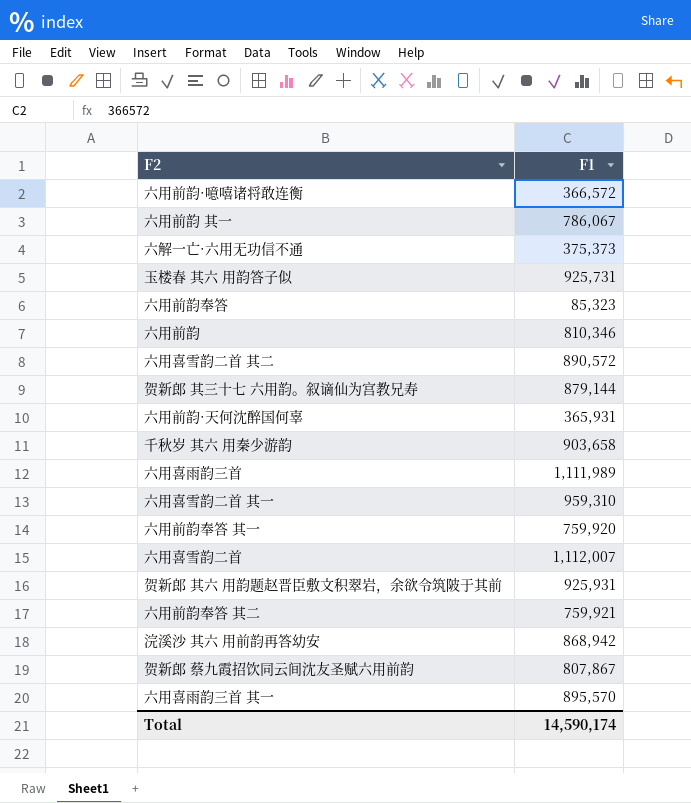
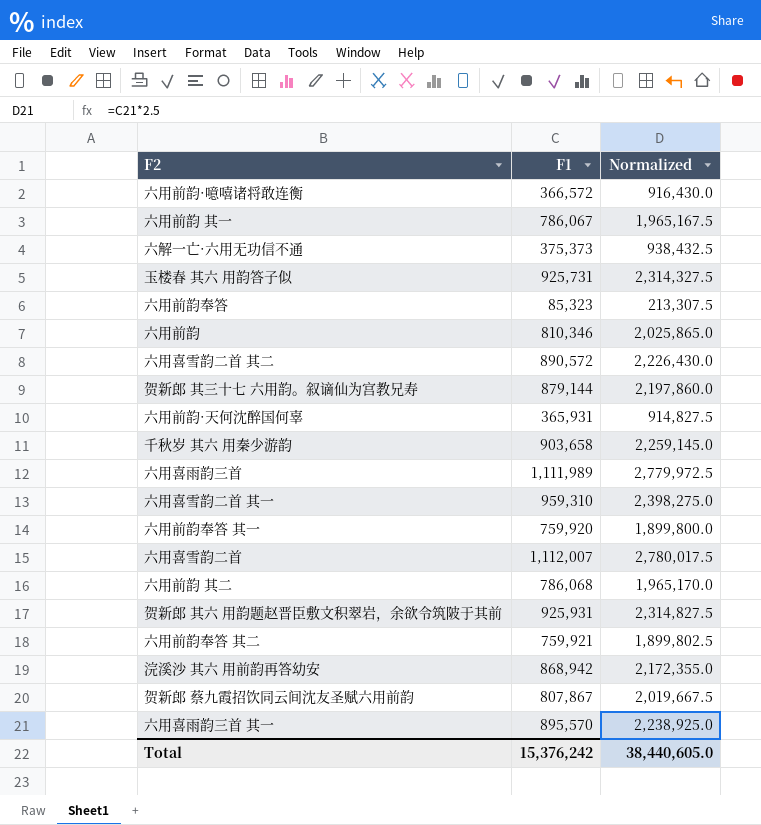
column Normalized | formula: none -> [F1] * 2.5
row 六用前韵 其二: none -> 786,068 | 1,965,170.0
Total | F1: 14,590,174 -> 15,376,242

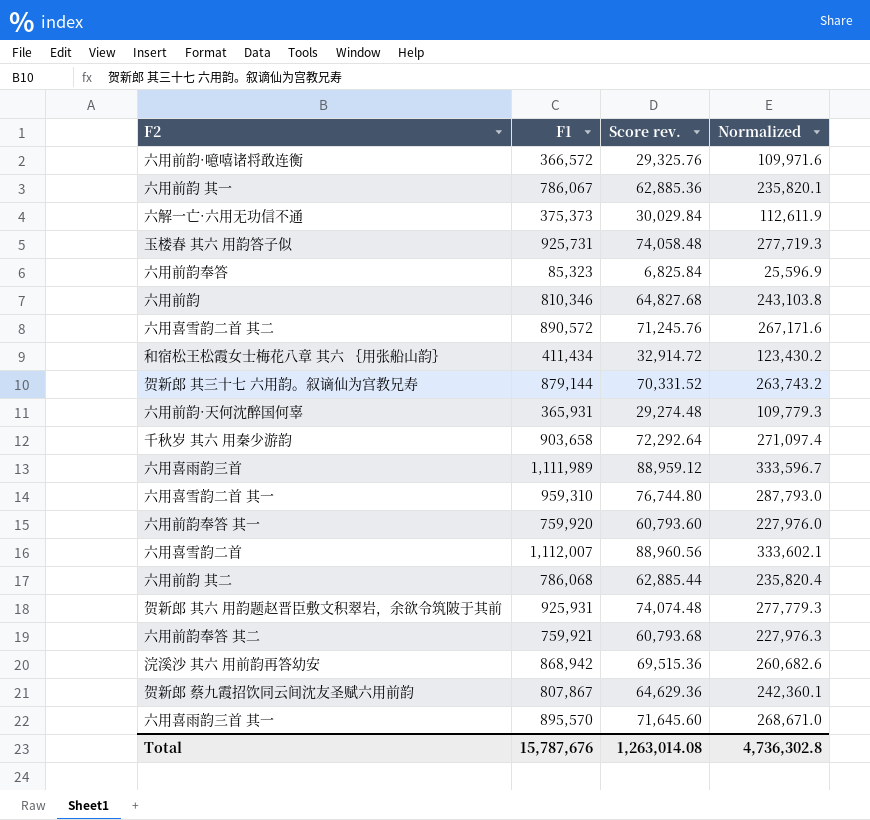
column Score rev. | formula: none -> [F1] * 0.08
column Normalized | formula: [F1] * 2.5 -> [F1] * 0.3
row 和宿松王松霞女士梅花八章 其六 ｛用张船山韵｝: none -> 411,434 | 32,914.72 | 123,430.2
Total | F1: 15,376,242 -> 15,787,676
Total | Normalized: 38,440,605.0 -> 4,736,302.8

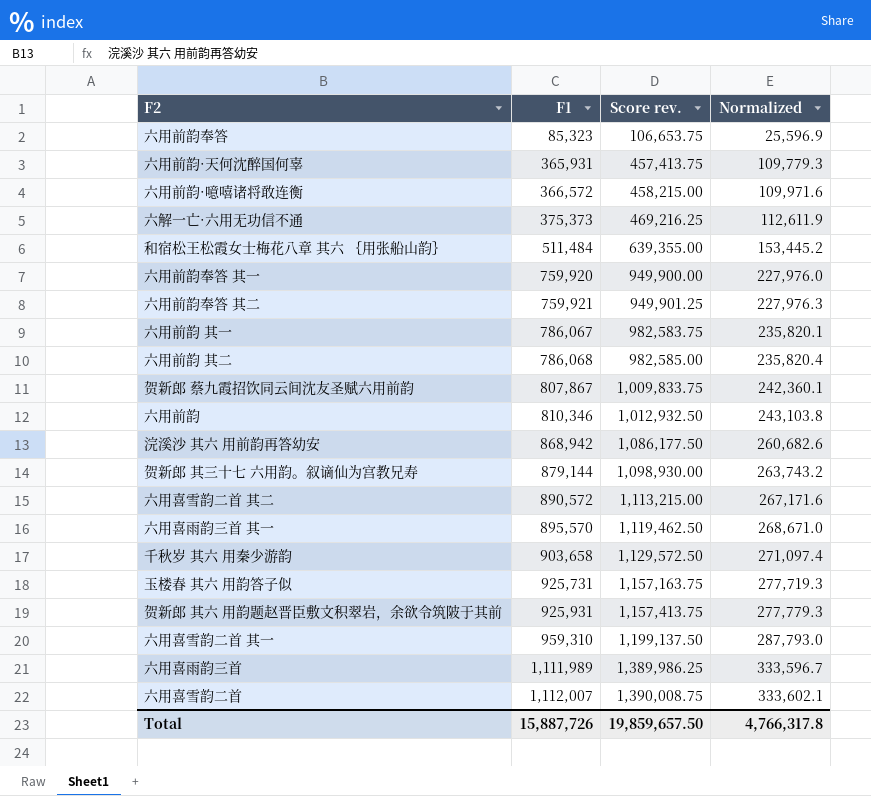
row order: none -> F1 ascending
column Score rev. | formula: [F1] * 0.08 -> [F1] * 1.25
和宿松王松霞女士梅花八章 其六 ｛用张船山韵｝ | F1: 411,434 -> 511,484
和宿松王松霞女士梅花八章 其六 ｛用张船山韵｝ | Normalized: 123,430.2 -> 153,445.2
Total | F1: 15,787,676 -> 15,887,726
Total | Score rev.: 1,263,014.08 -> 19,859,657.50
Total | Normalized: 4,736,302.8 -> 4,766,317.8

